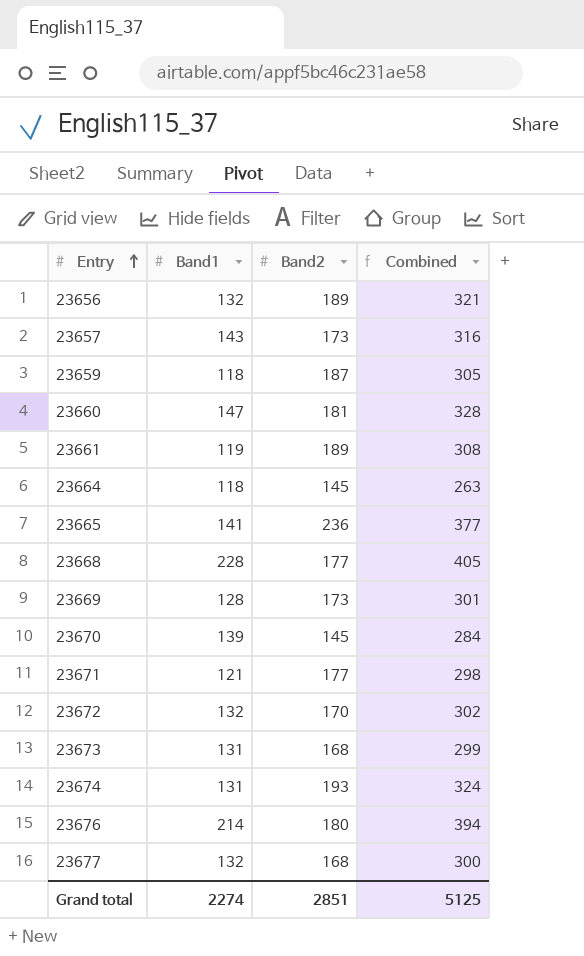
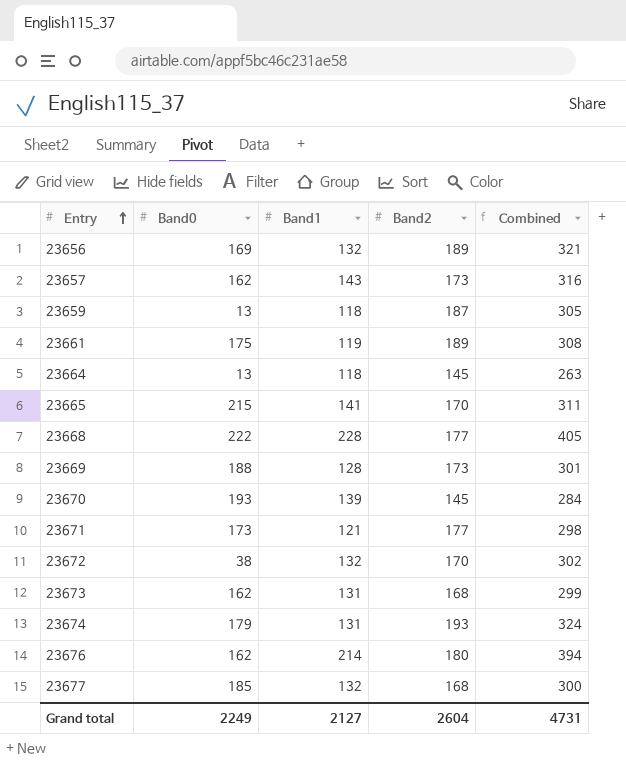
column Band0 | position: none -> 2
row 23660: 147 | 181 | 328 -> none
23665 | Band2: 236 -> 170
23665 | Combined: 377 -> 311
Grand total | Band1: 2274 -> 2127
Grand total | Band2: 2851 -> 2604
Grand total | Combined: 5125 -> 4731

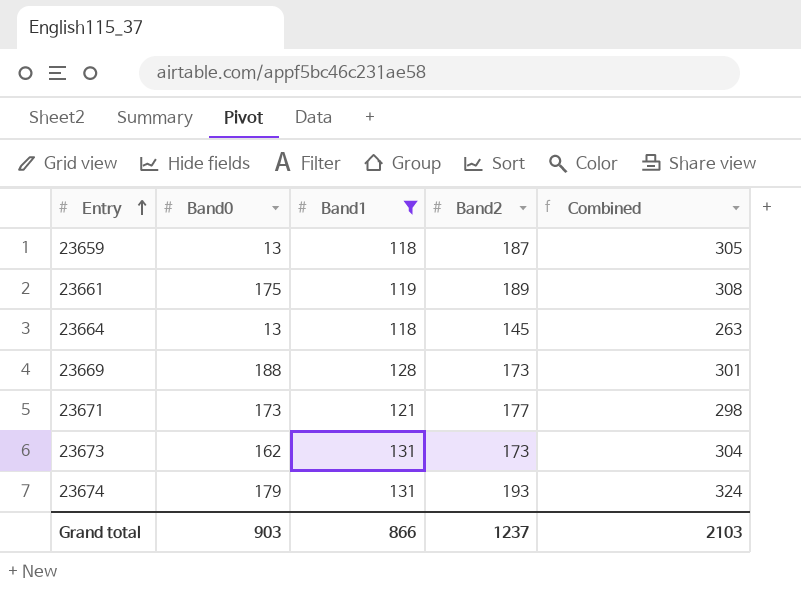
filter: none -> Band1 <= 131
23673 | Band2: 168 -> 173
23673 | Combined: 299 -> 304
Grand total | Band0: 2249 -> 903
Grand total | Band1: 2127 -> 866
Grand total | Band2: 2604 -> 1237
Grand total | Combined: 4731 -> 2103

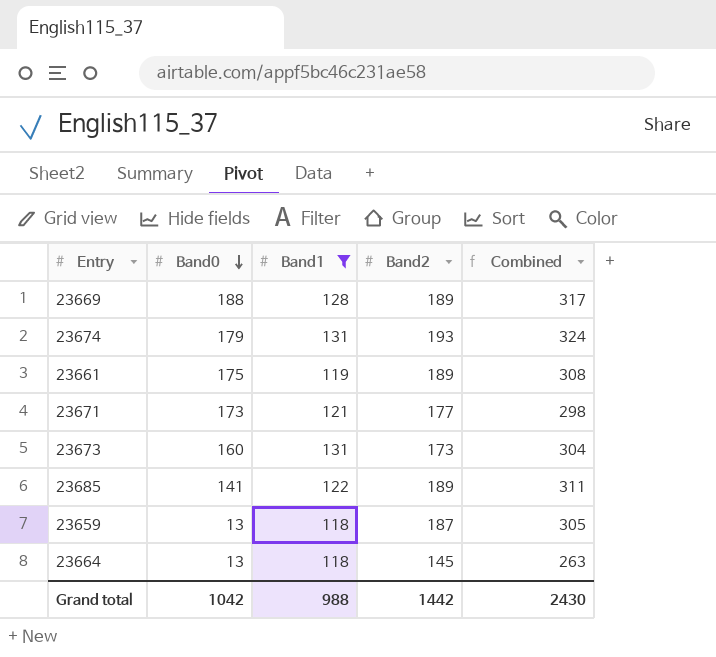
row order: Entry ascending -> Band0 descending
23669 | Band2: 173 -> 189
23669 | Combined: 301 -> 317
23673 | Band0: 162 -> 160
row 23685: none -> 141 | 122 | 189 | 311
Grand total | Band0: 903 -> 1042
Grand total | Band1: 866 -> 988
Grand total | Band2: 1237 -> 1442
Grand total | Combined: 2103 -> 2430

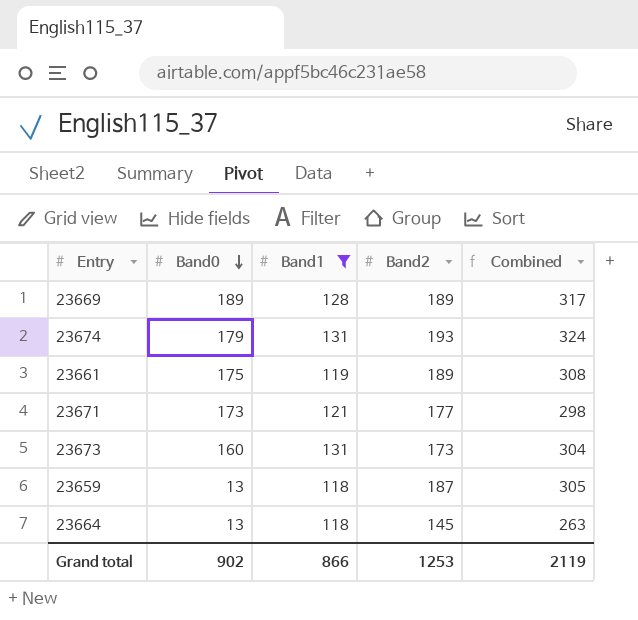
row 23685: 141 | 122 | 189 | 311 -> none
23669 | Band0: 188 -> 189
Grand total | Band0: 1042 -> 902
Grand total | Band1: 988 -> 866
Grand total | Band2: 1442 -> 1253
Grand total | Combined: 2430 -> 2119

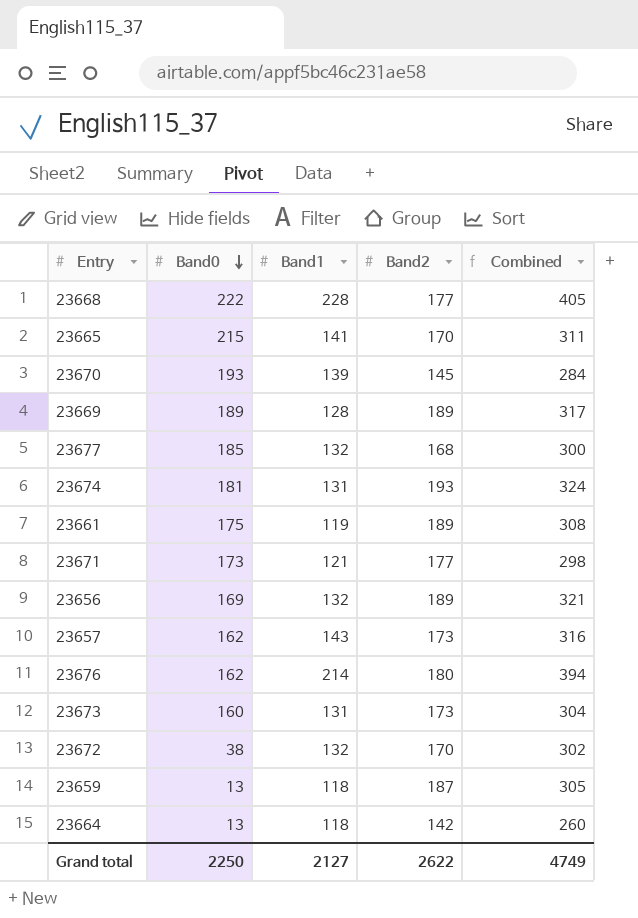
filter: Band1 <= 131 -> none
23674 | Band0: 179 -> 181
23664 | Band2: 145 -> 142
23664 | Combined: 263 -> 260
Grand total | Band0: 902 -> 2250
Grand total | Band1: 866 -> 2127
Grand total | Band2: 1253 -> 2622
Grand total | Combined: 2119 -> 4749

